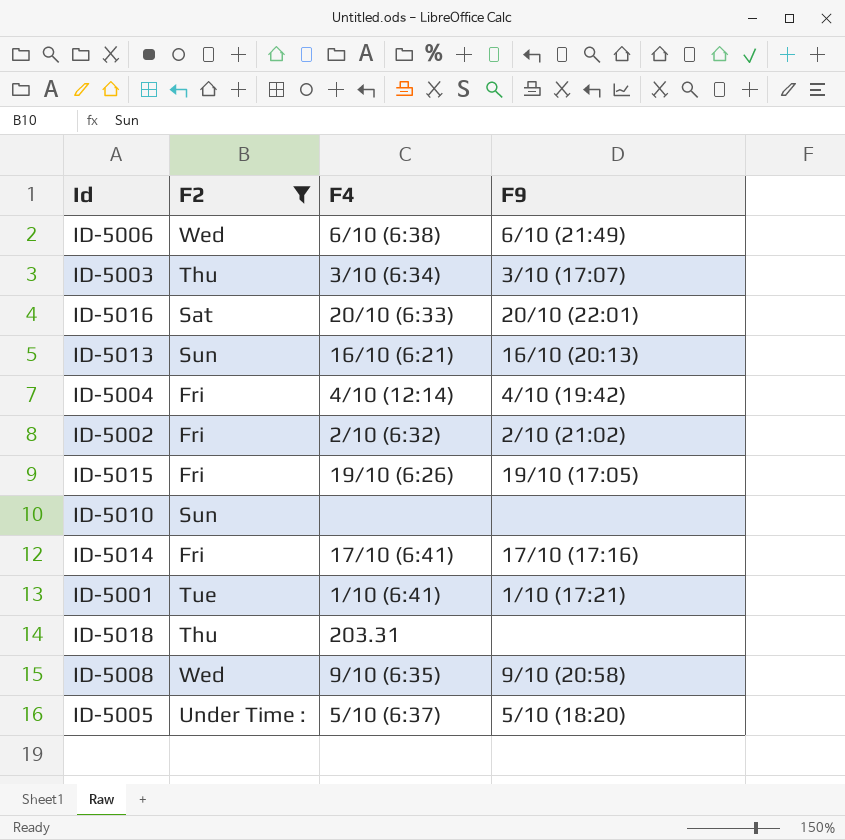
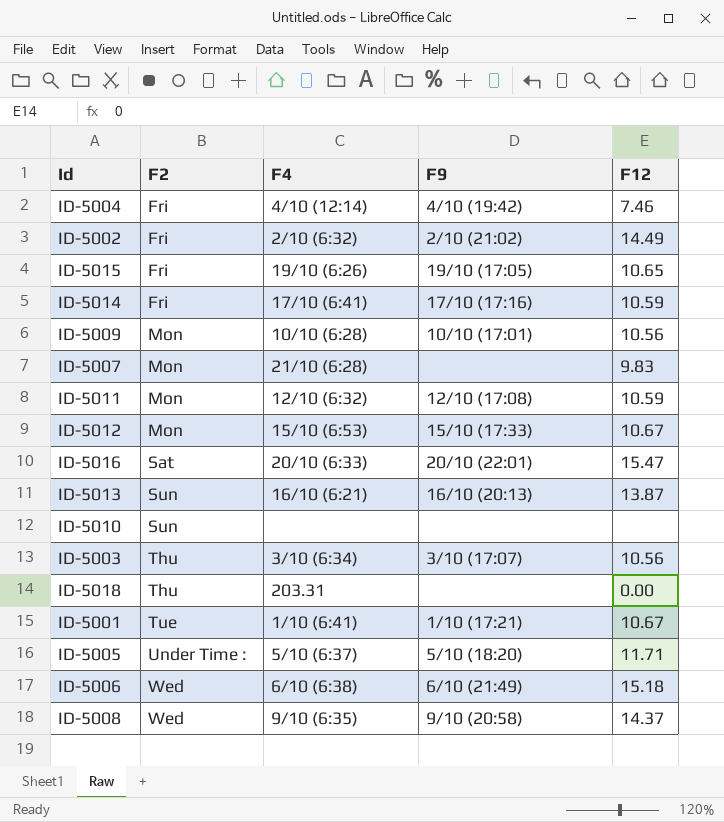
filter: F2 != Mon -> none
row order: none -> F2 ascending
column F12 | position: none -> 5

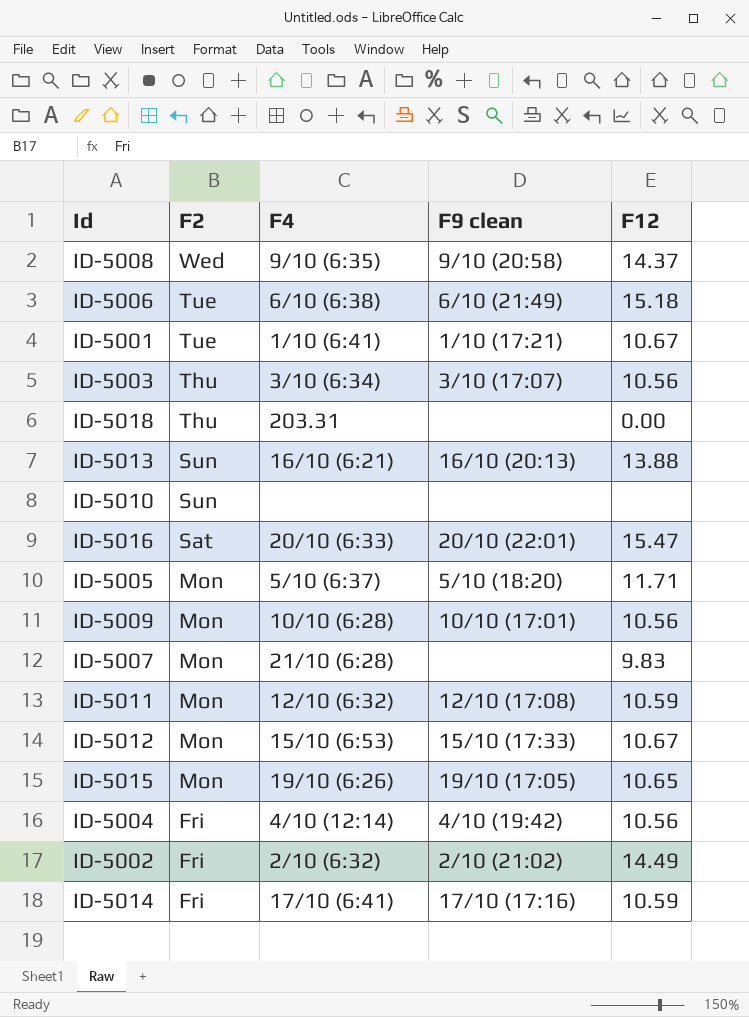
row order: F2 ascending -> F2 descending
column name: F9 -> F9 clean
ID-5006 | F2: Wed -> Tue
ID-5013 | F12: 13.87 -> 13.88
ID-5005 | F2: Under Time : -> Mon
ID-5015 | F2: Fri -> Mon
ID-5004 | F12: 7.46 -> 10.56

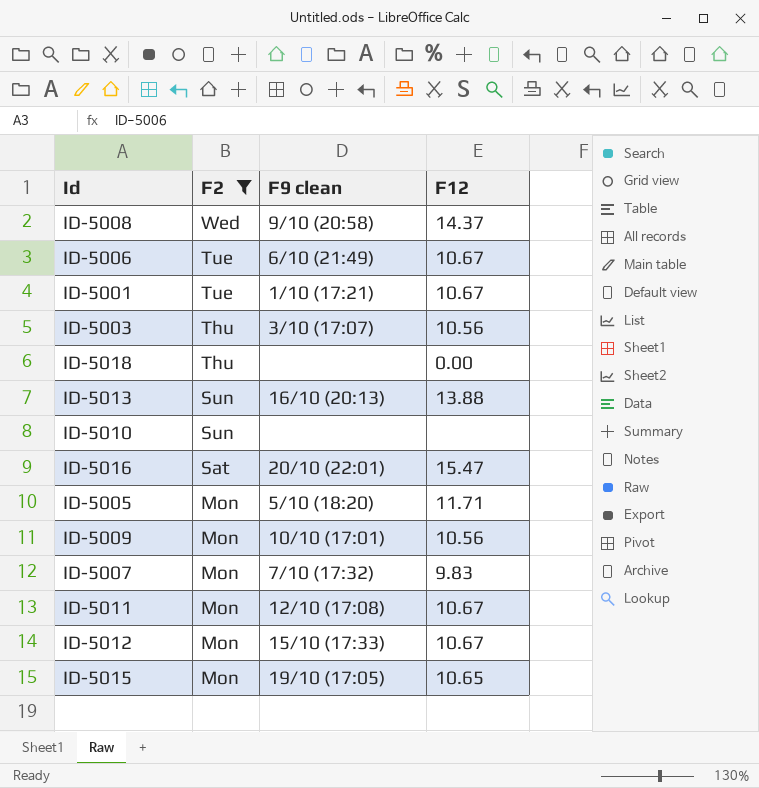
filter: none -> F2 != Fri
column F4 | position: 3 -> none
ID-5006 | F12: 15.18 -> 10.67
ID-5007 | F9 clean: none -> 7/10 (17:32)
ID-5011 | F12: 10.59 -> 10.67

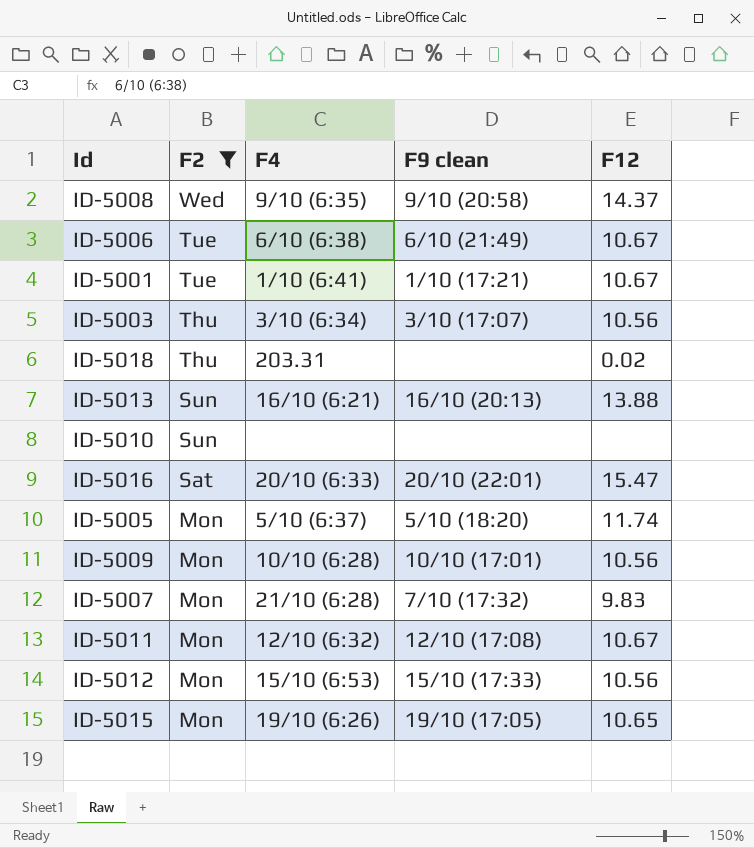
column F4 | position: none -> 3
ID-5018 | F12: 0.00 -> 0.02
ID-5005 | F12: 11.71 -> 11.74
ID-5012 | F12: 10.67 -> 10.56

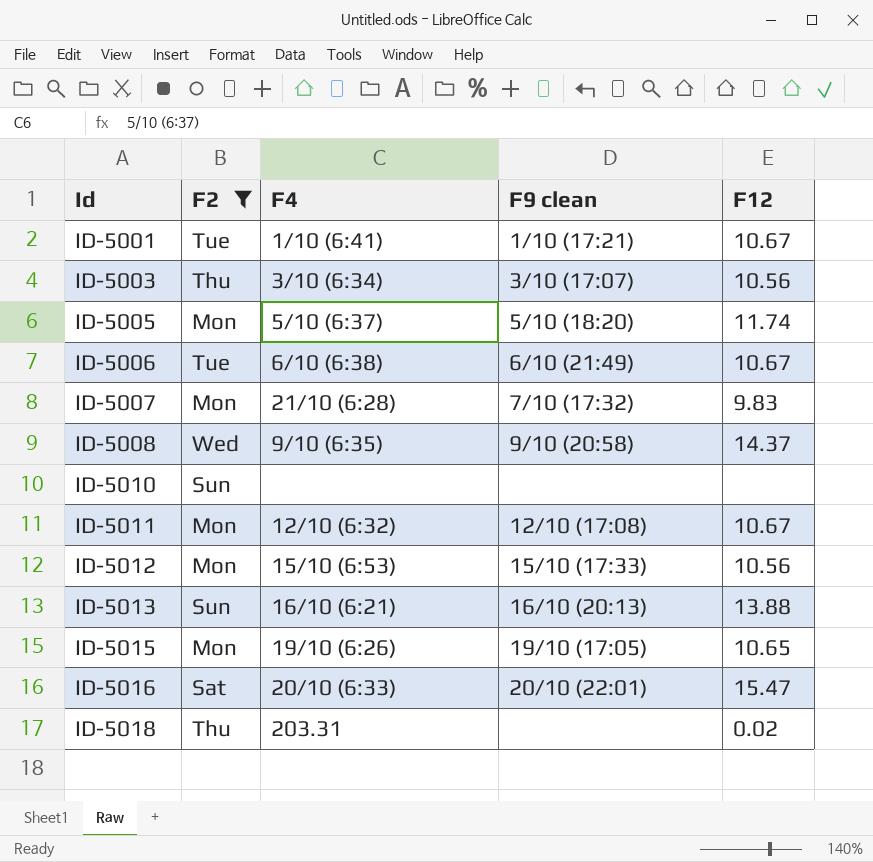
row order: F2 descending -> Id ascending
row ID-5009: Mon | 10/10 (6:28) | 10/10 (17:01) | 10.56 -> none

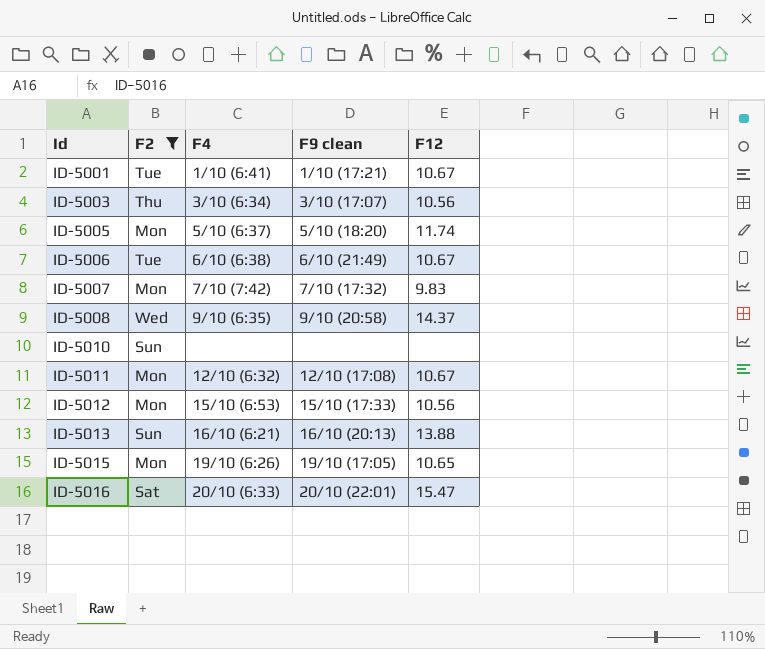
row ID-5018: Thu | 203.31 | none | 0.02 -> none
ID-5007 | F4: 21/10 (6:28) -> 7/10 (7:42)

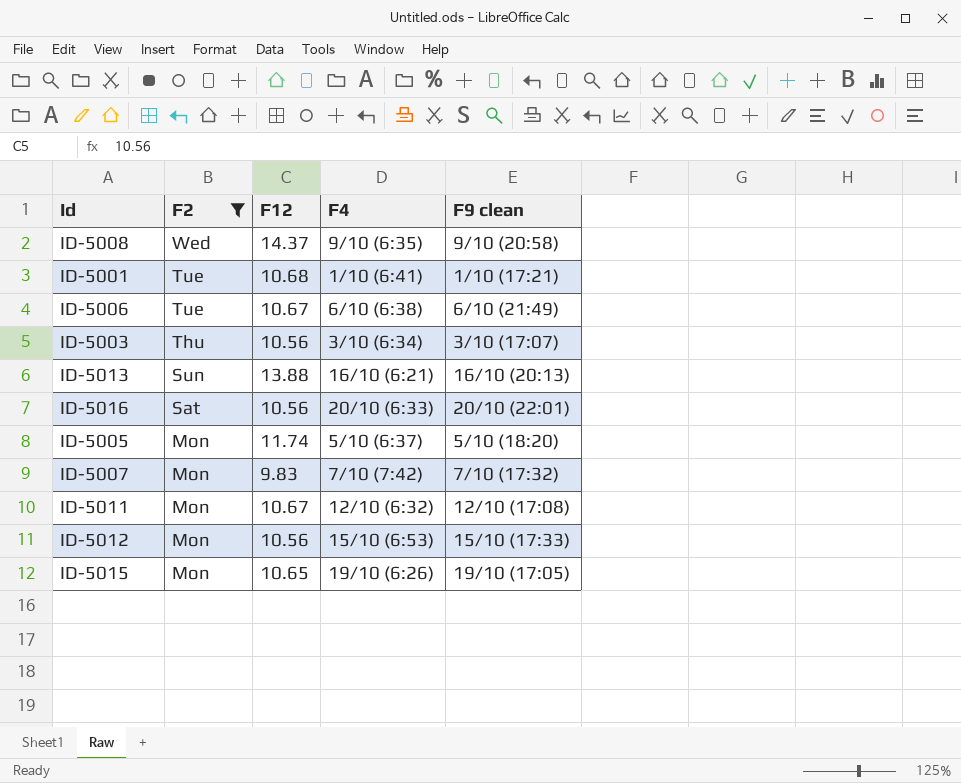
row order: Id ascending -> F2 descending
column F12 | position: 5 -> 3
row ID-5010: Sun | none | none | none -> none
ID-5001 | F12: 10.67 -> 10.68
ID-5016 | F12: 15.47 -> 10.56

